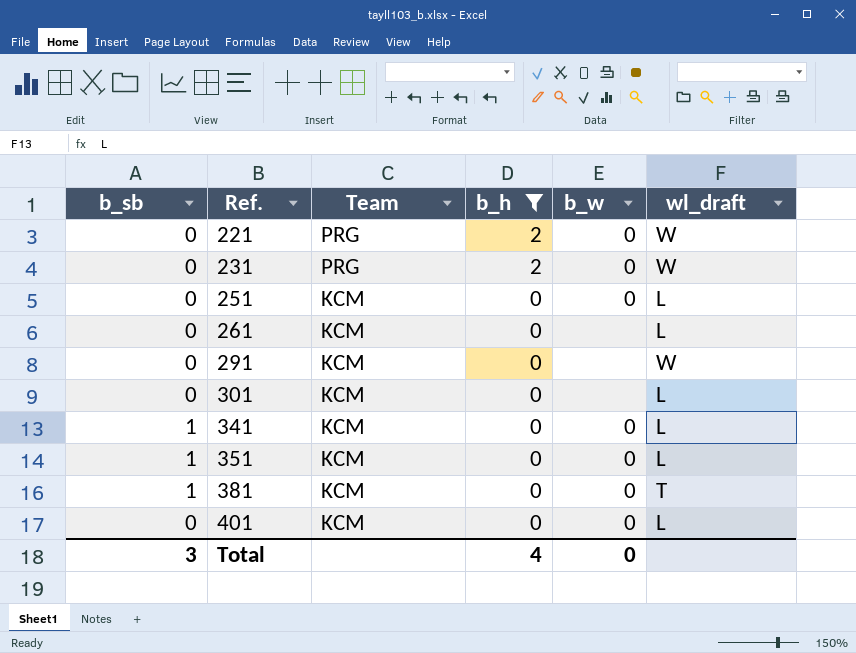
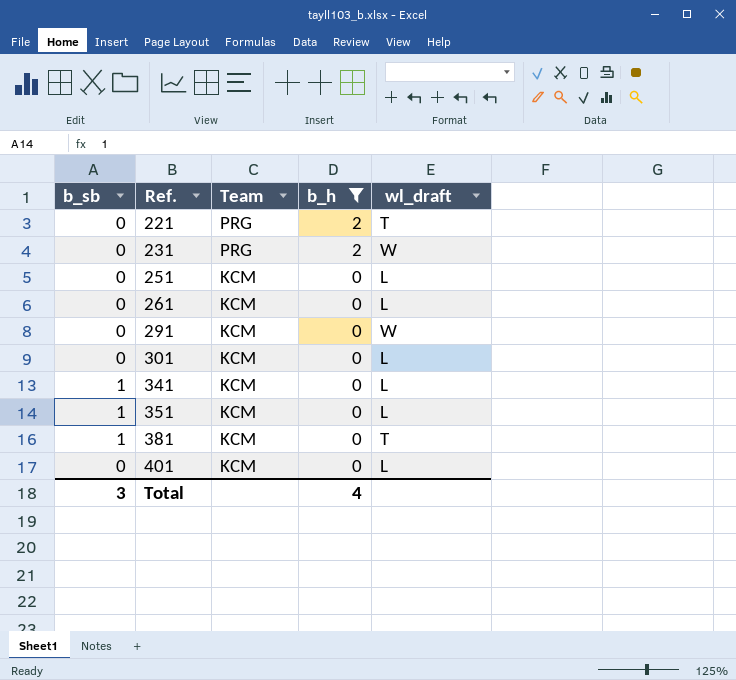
column b_w | position: 5 -> none
221 | wl_draft: W -> T

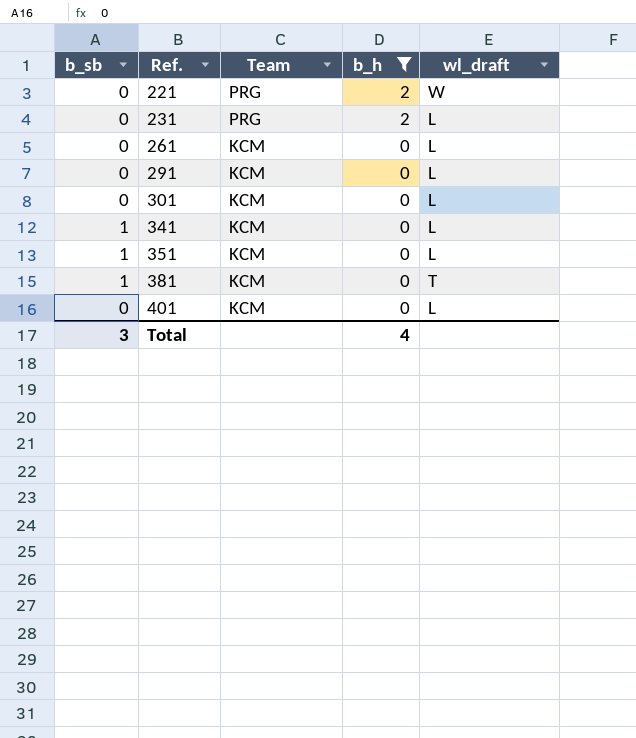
row 251: 0 | KCM | 0 | L -> none
221 | wl_draft: T -> W
231 | wl_draft: W -> L
291 | wl_draft: W -> L

